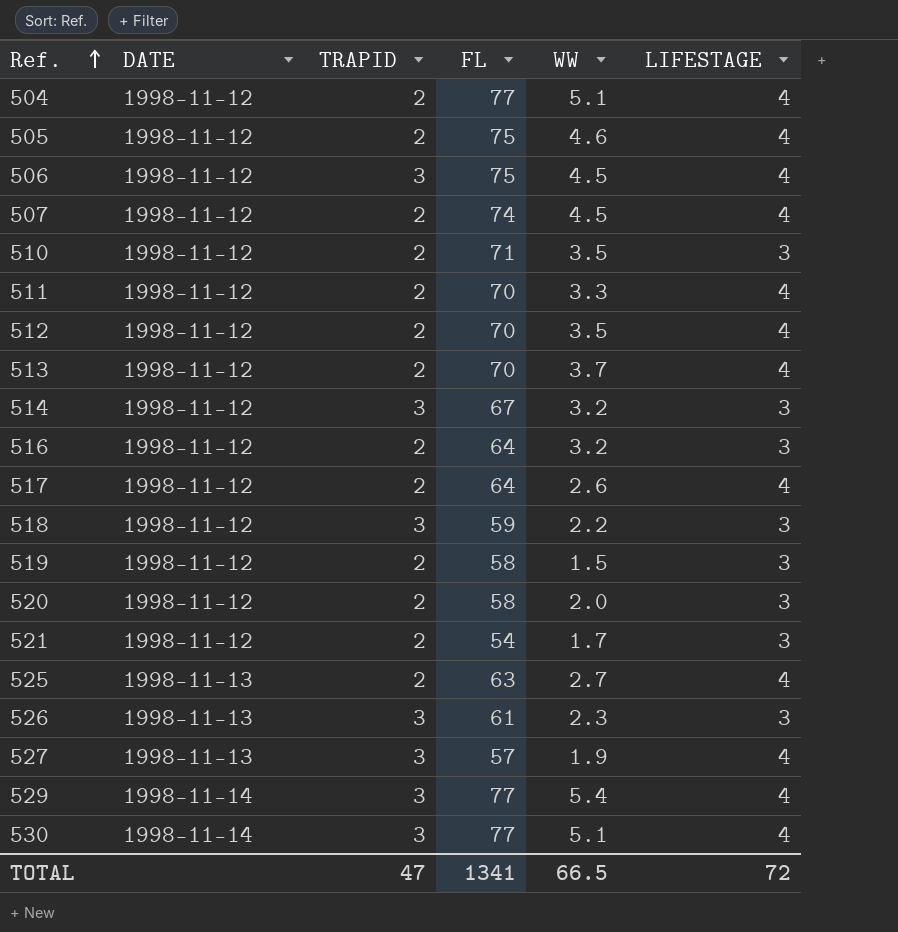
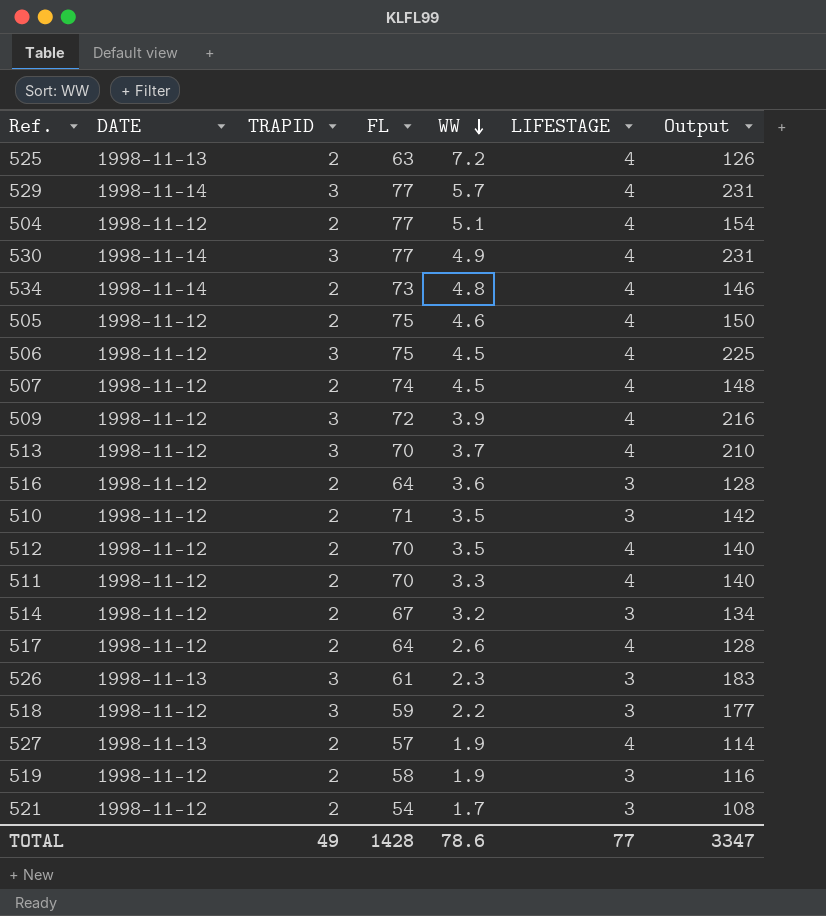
row order: Ref. ascending -> WW descending
column Output | formula: none -> [TRAPID] * [FL]
row 520: 1998-11-12 | 2 | 58 | 2.0 | 3 -> none
525 | WW: 2.7 -> 7.2
529 | WW: 5.4 -> 5.7
530 | WW: 5.1 -> 4.9
row 534: none -> 1998-11-14 | 2 | 73 | 4.8 | 4 | 146
row 509: none -> 1998-11-12 | 3 | 72 | 3.9 | 4 | 216
513 | TRAPID: 2 -> 3
516 | WW: 3.2 -> 3.6
514 | TRAPID: 3 -> 2
527 | TRAPID: 3 -> 2
519 | WW: 1.5 -> 1.9
TOTAL | TRAPID: 47 -> 49
TOTAL | FL: 1341 -> 1428
TOTAL | WW: 66.5 -> 78.6
TOTAL | LIFESTAGE: 72 -> 77

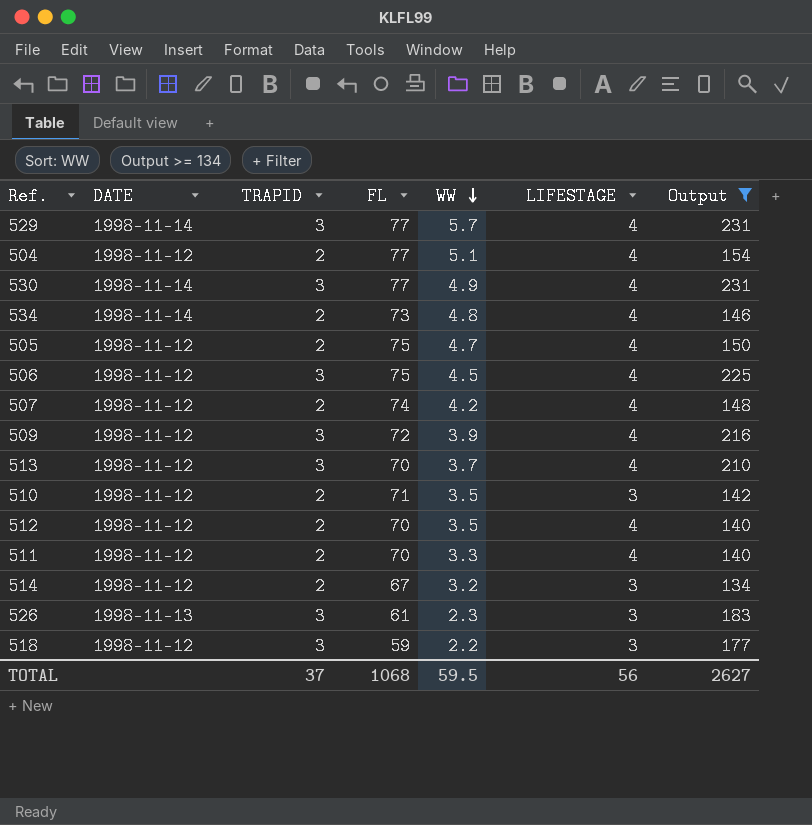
filter: none -> Output >= 134
505 | WW: 4.6 -> 4.7
507 | WW: 4.5 -> 4.2
TOTAL | TRAPID: 49 -> 37
TOTAL | FL: 1428 -> 1068
TOTAL | WW: 78.6 -> 59.5
TOTAL | LIFESTAGE: 77 -> 56
TOTAL | Output: 3347 -> 2627

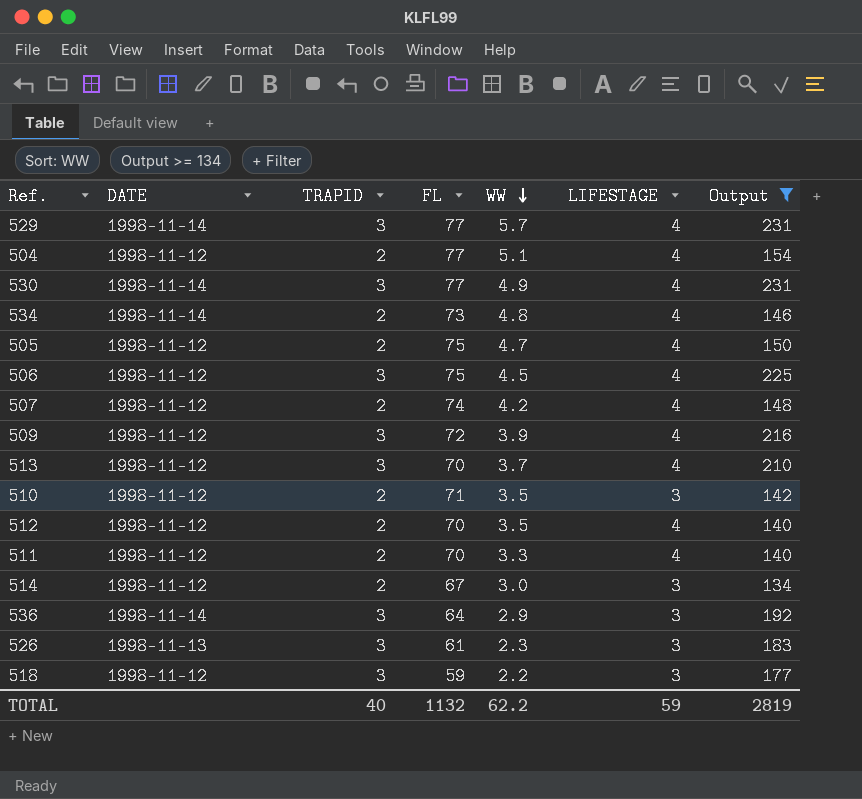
514 | WW: 3.2 -> 3.0
row 536: none -> 1998-11-14 | 3 | 64 | 2.9 | 3 | 192
TOTAL | TRAPID: 37 -> 40
TOTAL | FL: 1068 -> 1132
TOTAL | WW: 59.5 -> 62.2
TOTAL | LIFESTAGE: 56 -> 59
TOTAL | Output: 2627 -> 2819

